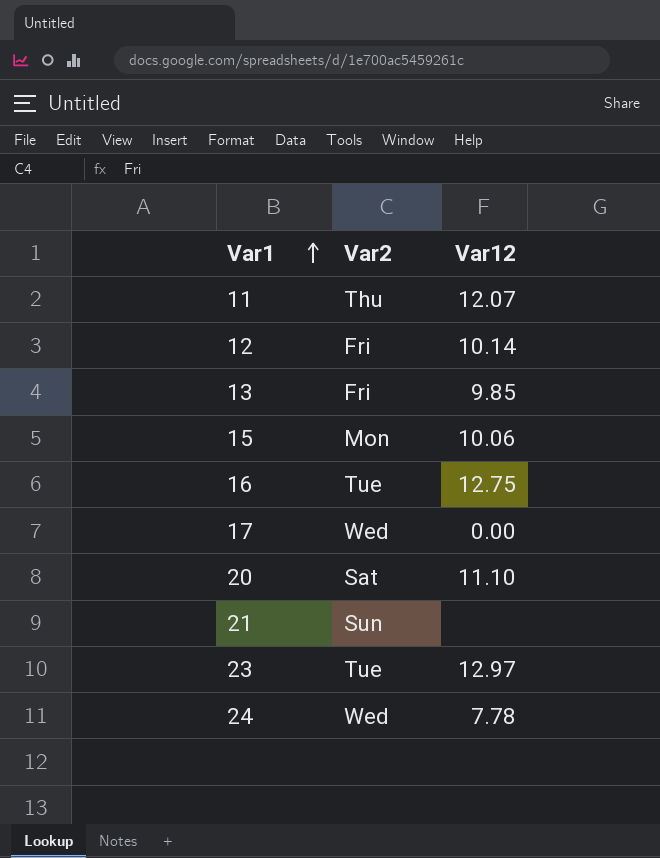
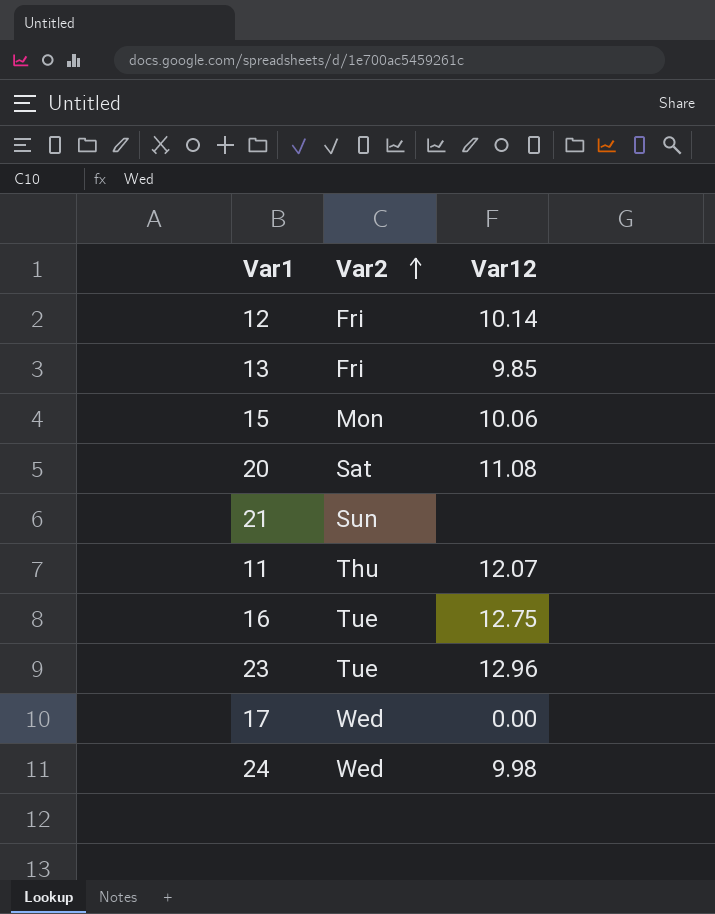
row order: Var1 ascending -> Var2 ascending
20 | Var12: 11.10 -> 11.08
23 | Var12: 12.97 -> 12.96
24 | Var12: 7.78 -> 9.98

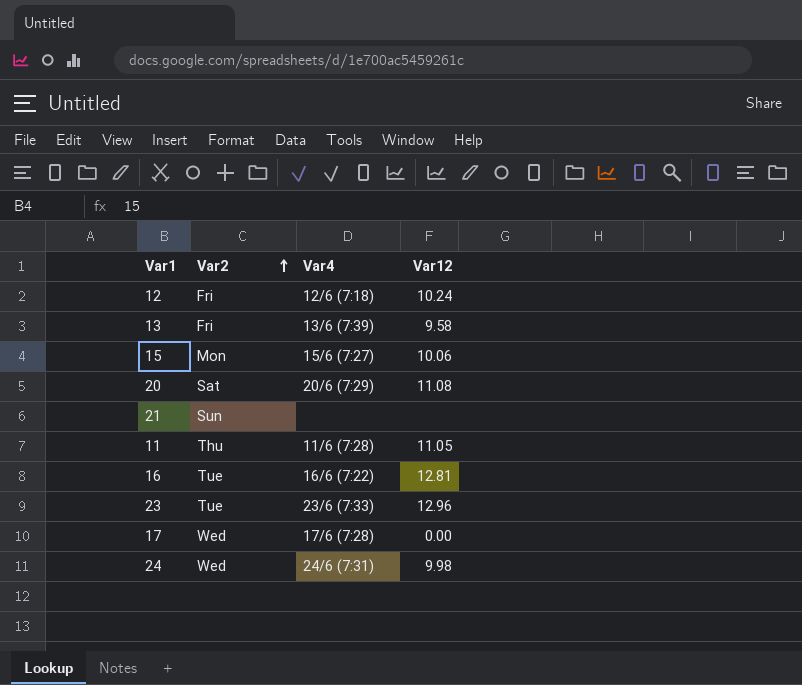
column Var4 | position: none -> 3
12 | Var12: 10.14 -> 10.24
13 | Var12: 9.85 -> 9.58
11 | Var12: 12.07 -> 11.05
16 | Var12: 12.75 -> 12.81

